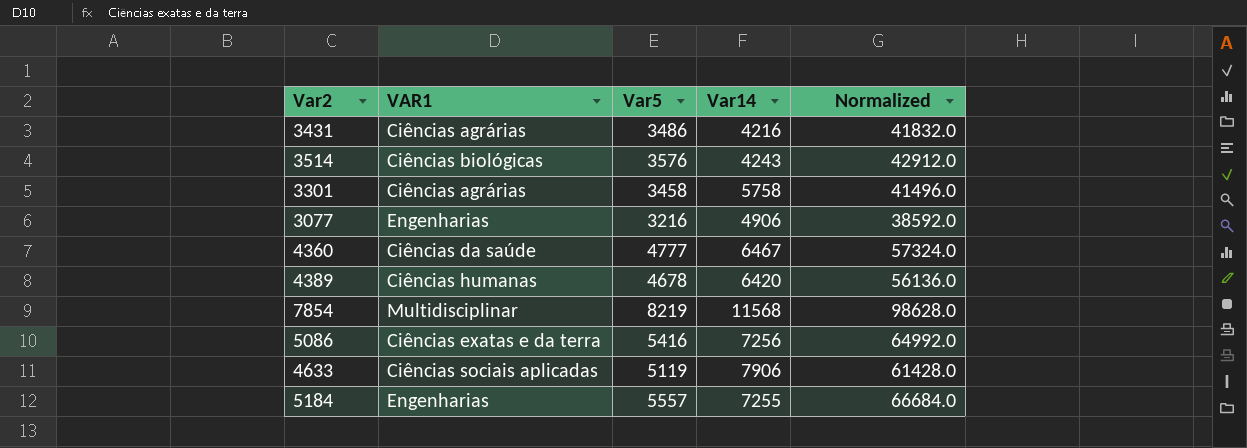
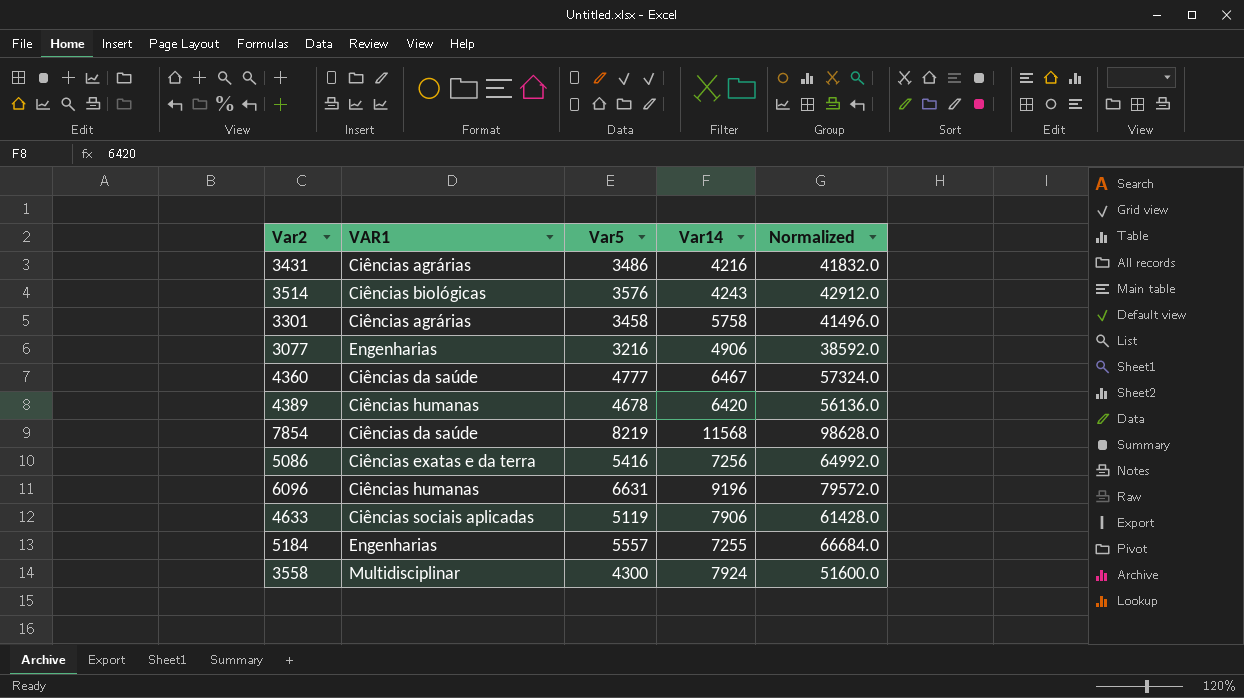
7854 | VAR1: Multidisciplinar -> Ciências da saúde
row 6096: none -> Ciências humanas | 6631 | 9196 | 79572.0
row 3558: none -> Multidisciplinar | 4300 | 7924 | 51600.0

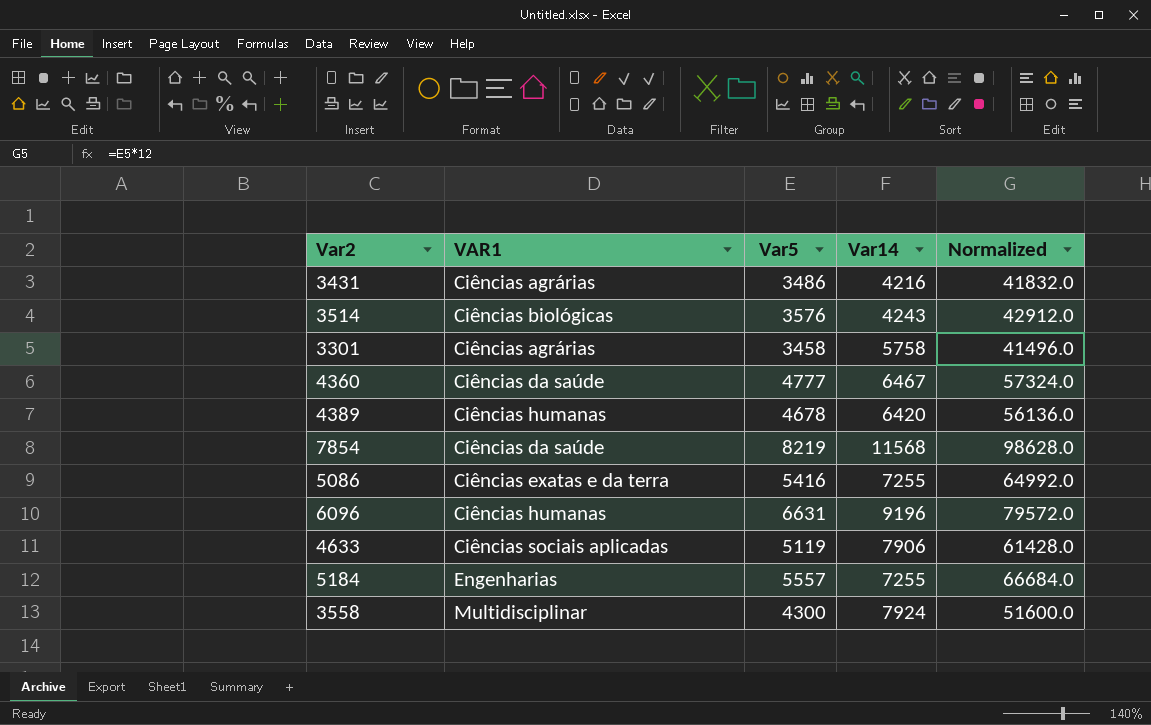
row 3077: Engenharias | 3216 | 4906 | 38592.0 -> none
5086 | Var14: 7256 -> 7255

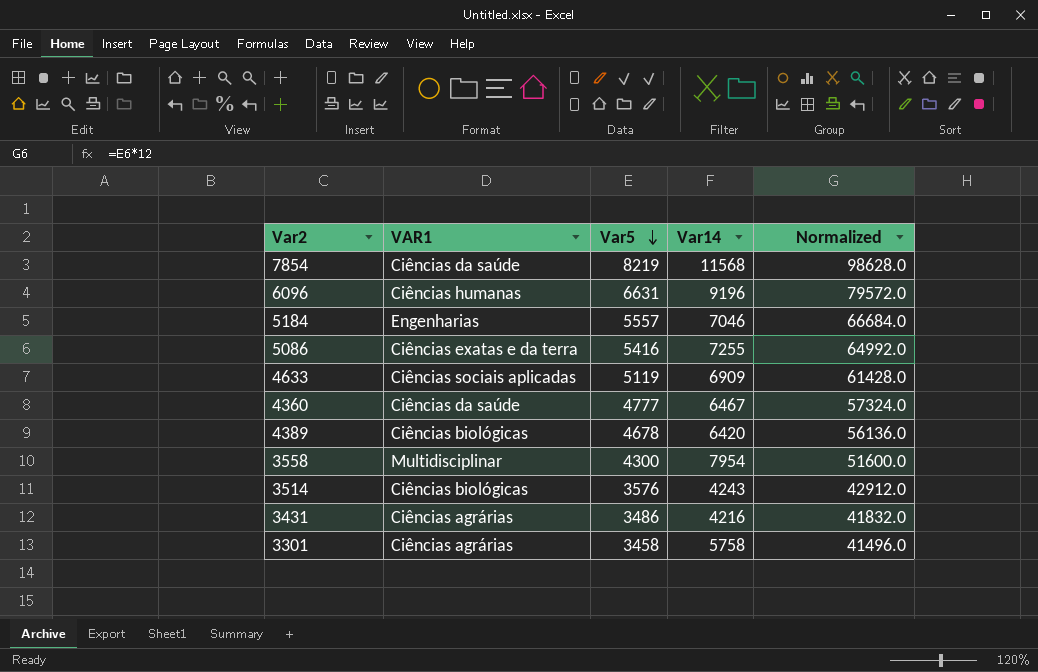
row order: none -> Var5 descending
5184 | Var14: 7255 -> 7046
4633 | Var14: 7906 -> 6909
4389 | VAR1: Ciências humanas -> Ciências biológicas
3558 | Var14: 7924 -> 7954

